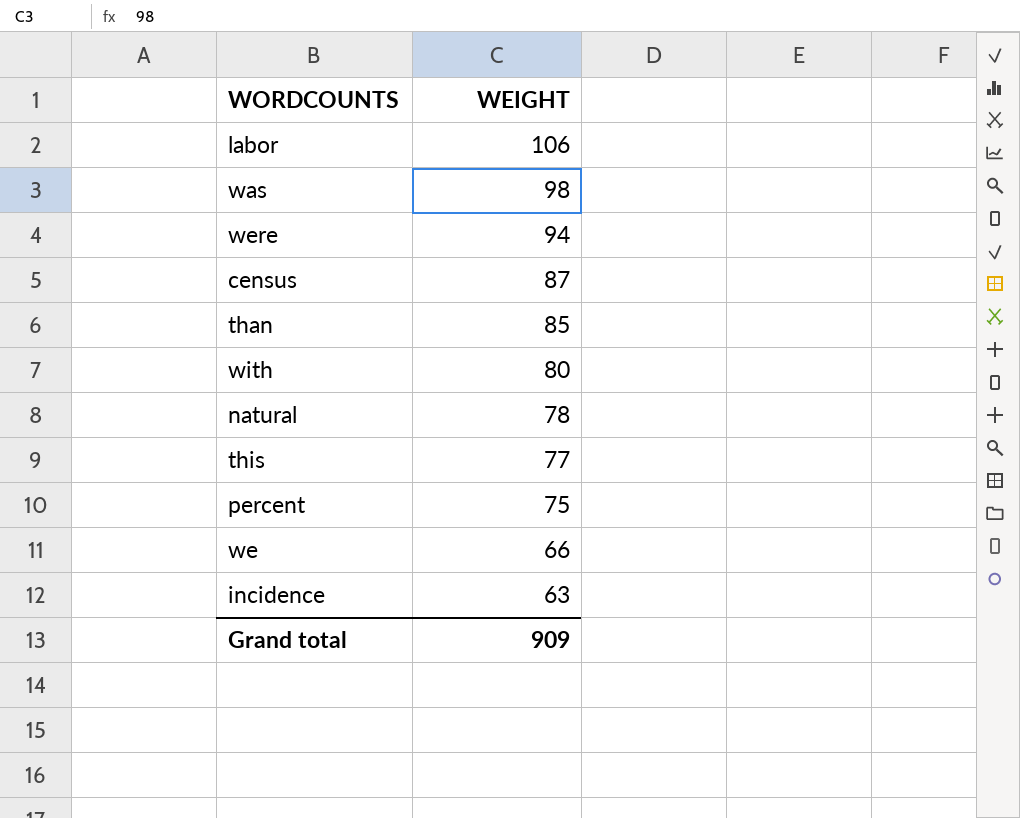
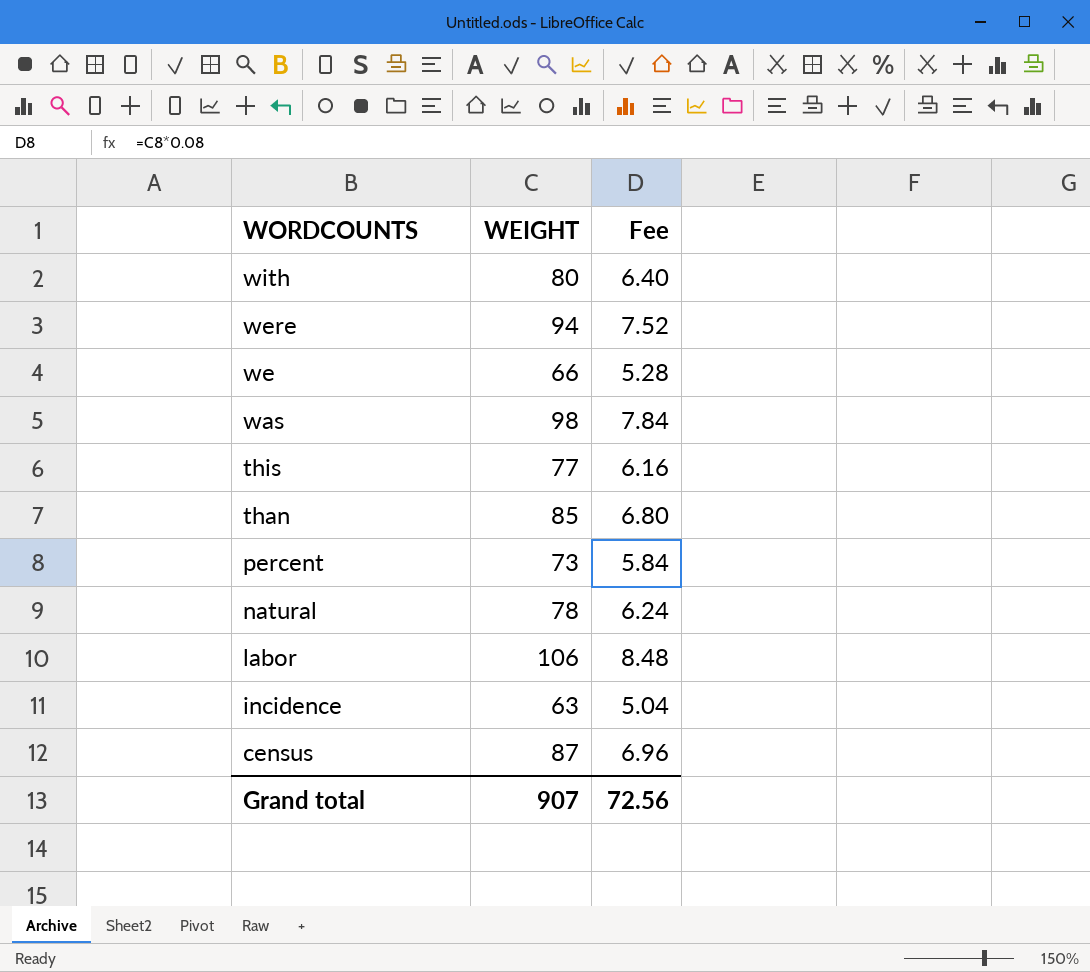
row order: WEIGHT descending -> WORDCOUNTS descending
column Fee | formula: none -> [WEIGHT] * 0.08
percent | WEIGHT: 75 -> 73
Grand total | WEIGHT: 909 -> 907

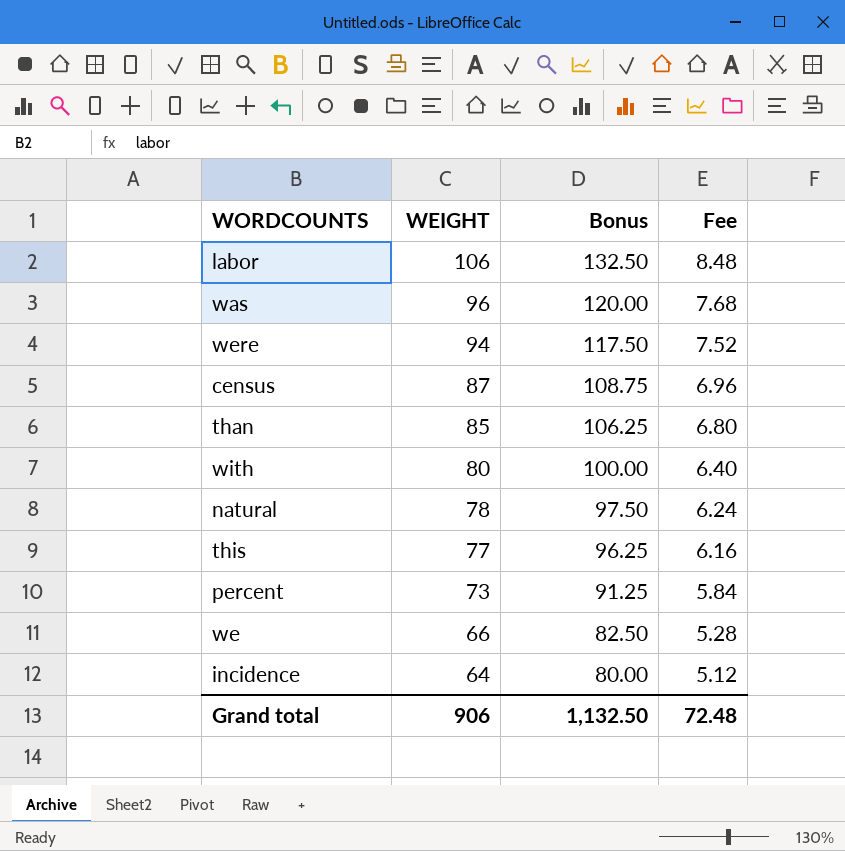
row order: WORDCOUNTS descending -> WEIGHT descending
column Bonus | formula: none -> [WEIGHT] * 1.25
was | WEIGHT: 98 -> 96
was | Fee: 7.84 -> 7.68
incidence | WEIGHT: 63 -> 64
incidence | Fee: 5.04 -> 5.12
Grand total | WEIGHT: 907 -> 906
Grand total | Fee: 72.56 -> 72.48

